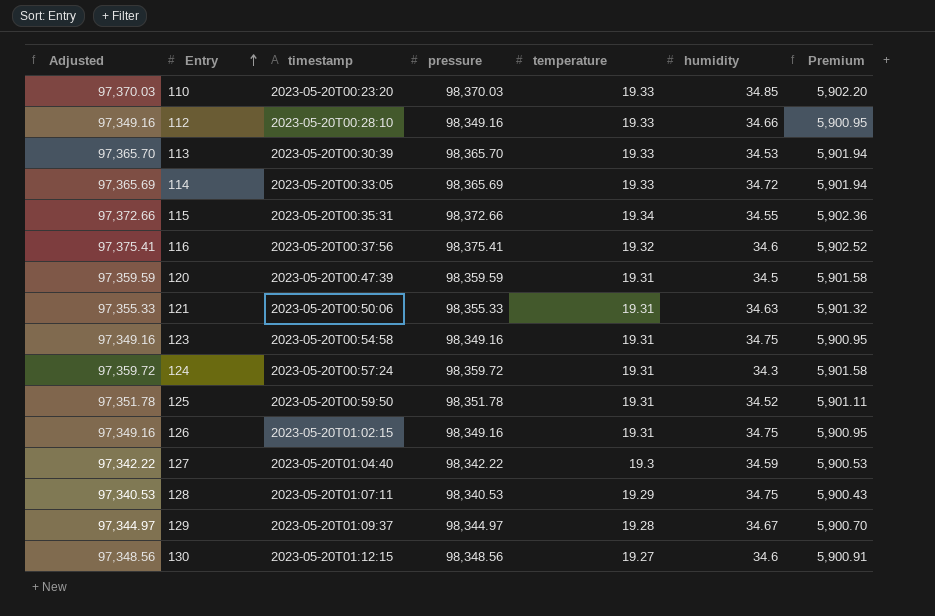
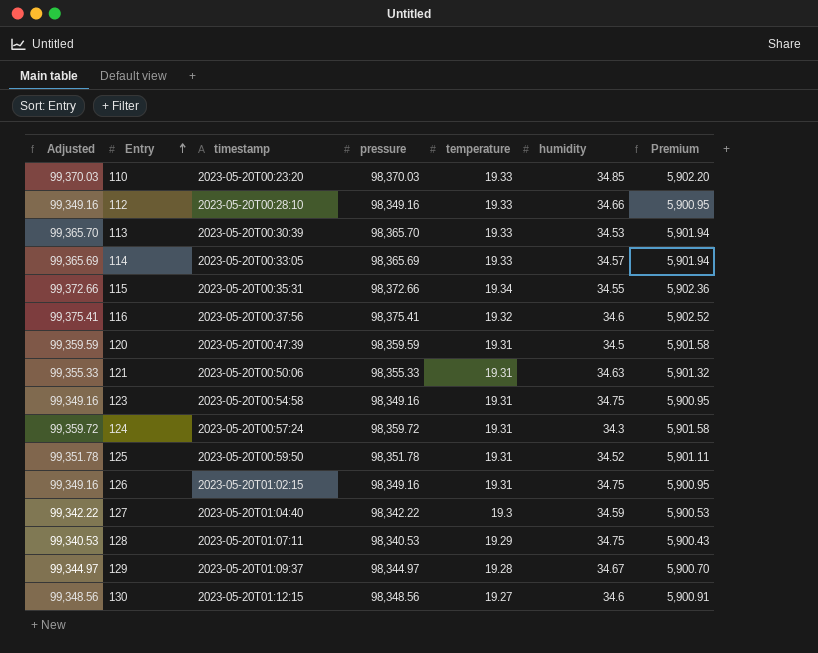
column Adjusted | formula: [pressure] - 1000 -> [pressure] + 1000
114 | humidity: 34.72 -> 34.57

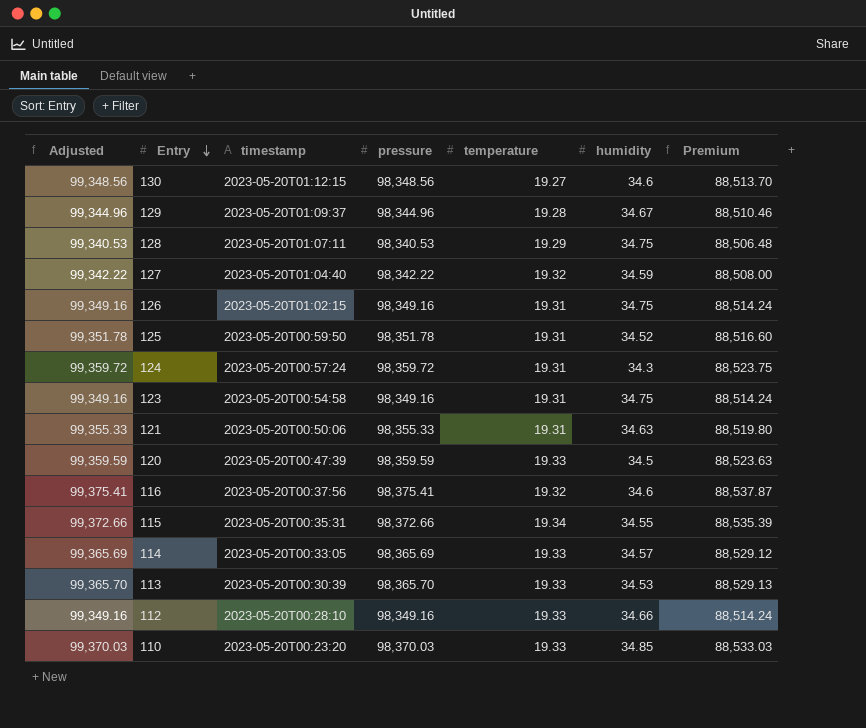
row order: Entry ascending -> Entry descending
column Premium | formula: [pressure] * 0.06 -> [pressure] * 0.9
129 | Adjusted: 99,344.97 -> 99,344.96
129 | pressure: 98,344.97 -> 98,344.96
127 | temperature: 19.3 -> 19.32
120 | temperature: 19.31 -> 19.33

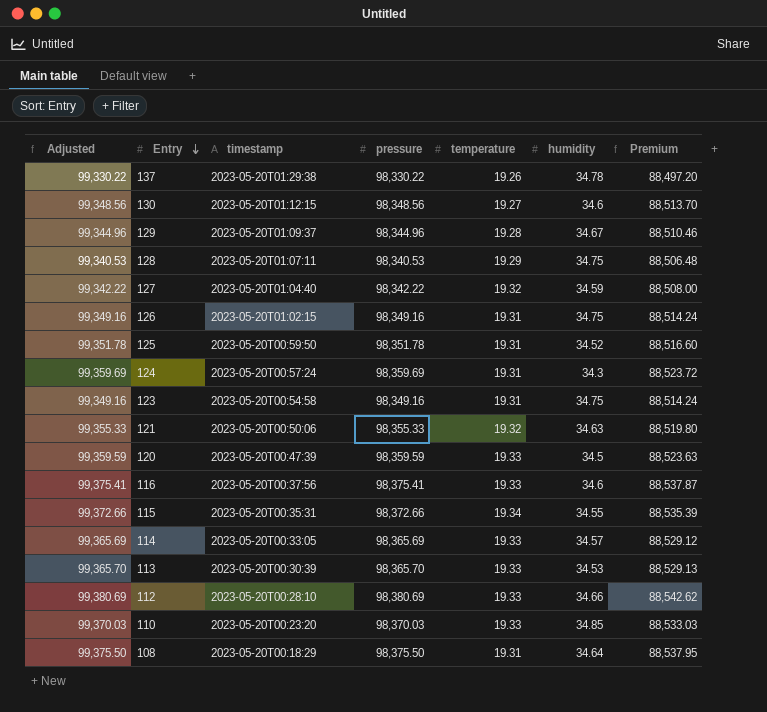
row 137: none -> 99,330.22 | 2023-05-20T01:29:38 | 98,330.22 | 19.26 | 34.78 | 88,497.20
124 | Adjusted: 99,359.72 -> 99,359.69
124 | pressure: 98,359.72 -> 98,359.69
124 | Premium: 88,523.75 -> 88,523.72
121 | temperature: 19.31 -> 19.32
116 | temperature: 19.32 -> 19.33
112 | Adjusted: 99,349.16 -> 99,380.69
112 | pressure: 98,349.16 -> 98,380.69
112 | Premium: 88,514.24 -> 88,542.62
row 108: none -> 99,375.50 | 2023-05-20T00:18:29 | 98,375.50 | 19.31 | 34.64 | 88,537.95

